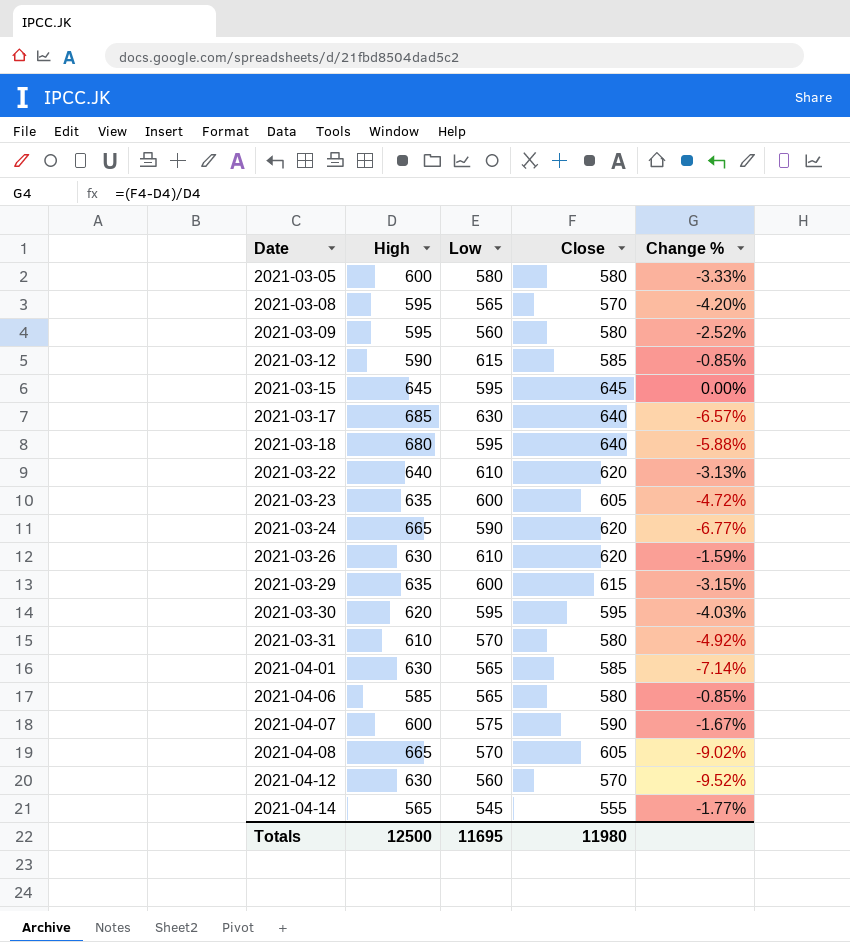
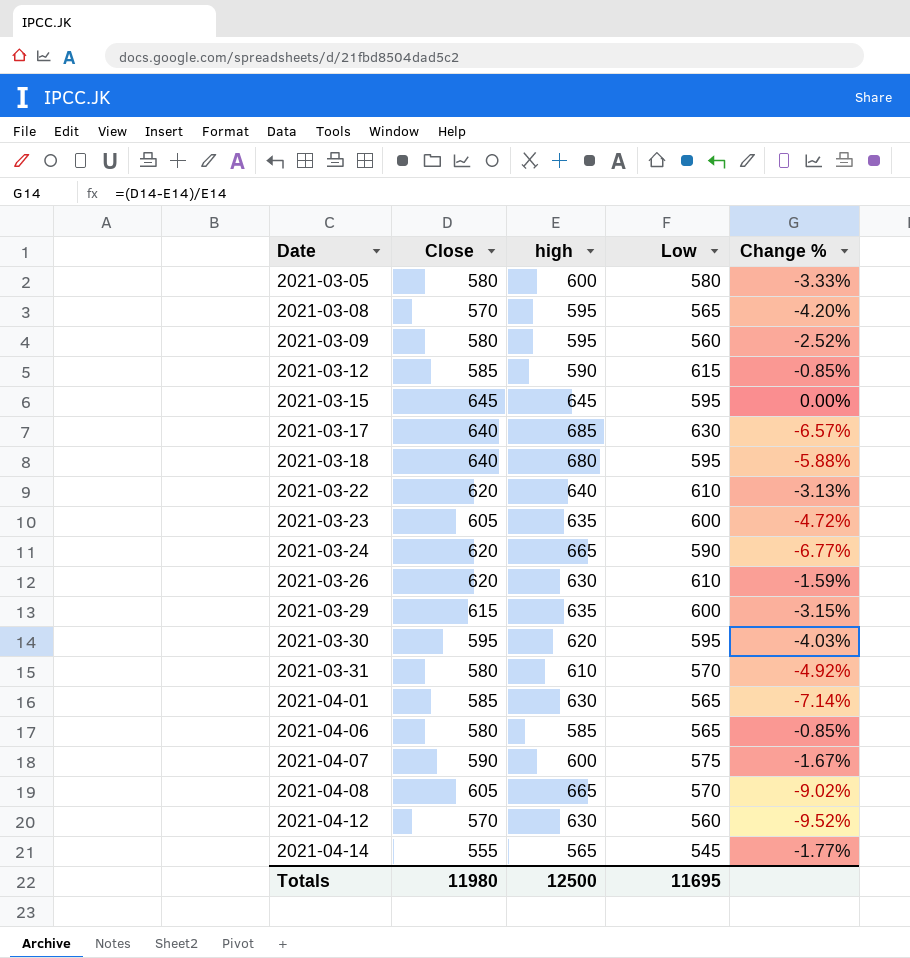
column Close | position: 4 -> 2
column name: High -> high

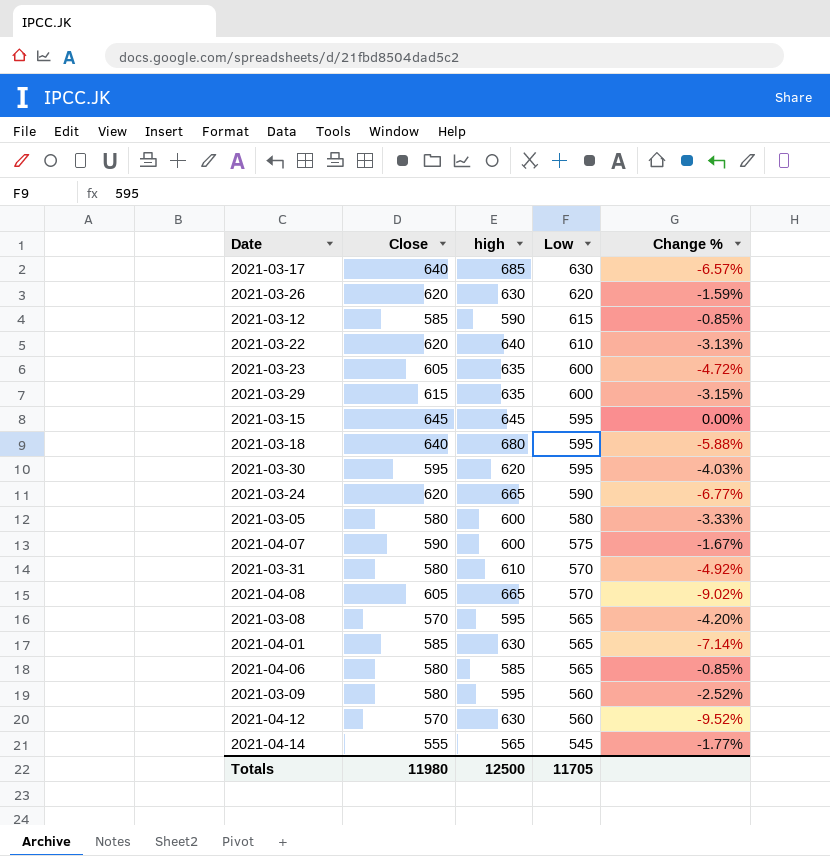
row order: Date ascending -> Low descending
2021-03-26 | Low: 610 -> 620
Totals | Low: 11695 -> 11705

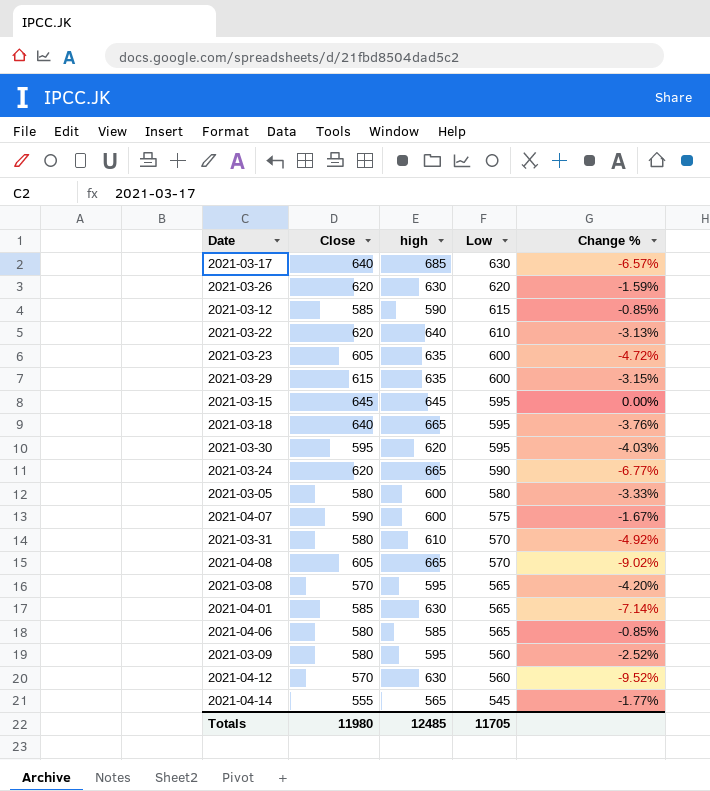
2021-03-18 | high: 680 -> 665
2021-03-18 | Change %: -5.88% -> -3.76%
Totals | high: 12500 -> 12485

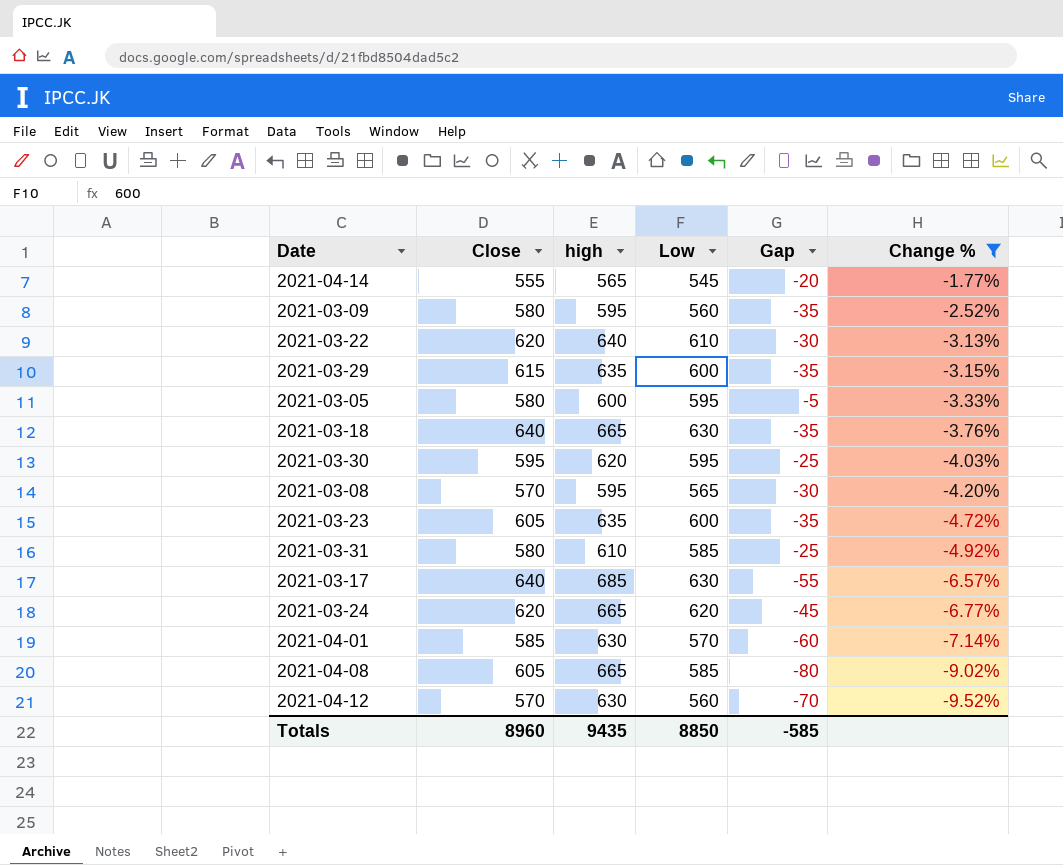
filter: none -> Change % <= -1.77%
row order: Low descending -> Change % descending
column Gap | formula: none -> [Low] - [high]
2021-03-05 | Low: 580 -> 595
2021-03-18 | Low: 595 -> 630
2021-03-31 | Low: 570 -> 585
2021-03-24 | Low: 590 -> 620
2021-04-01 | Low: 565 -> 570
2021-04-08 | Low: 570 -> 585
Totals | Close: 11980 -> 8960
Totals | high: 12485 -> 9435
Totals | Low: 11705 -> 8850

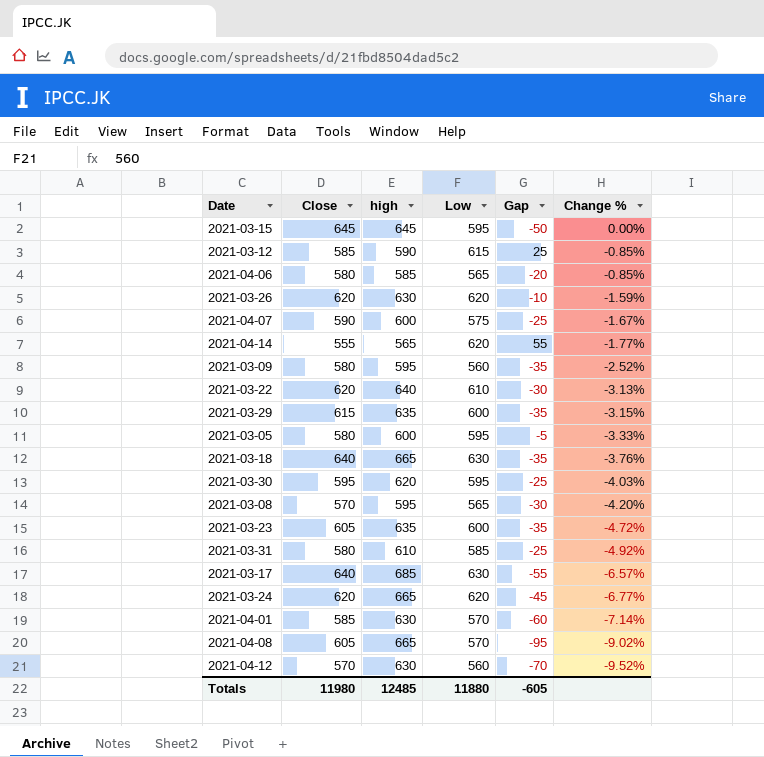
filter: Change % <= -1.77% -> none
2021-04-14 | Low: 545 -> 620
2021-04-14 | Gap: -20 -> 55
2021-04-08 | Low: 585 -> 570
2021-04-08 | Gap: -80 -> -95
Totals | Close: 8960 -> 11980
Totals | high: 9435 -> 12485
Totals | Low: 8850 -> 11880
Totals | Gap: -585 -> -605

